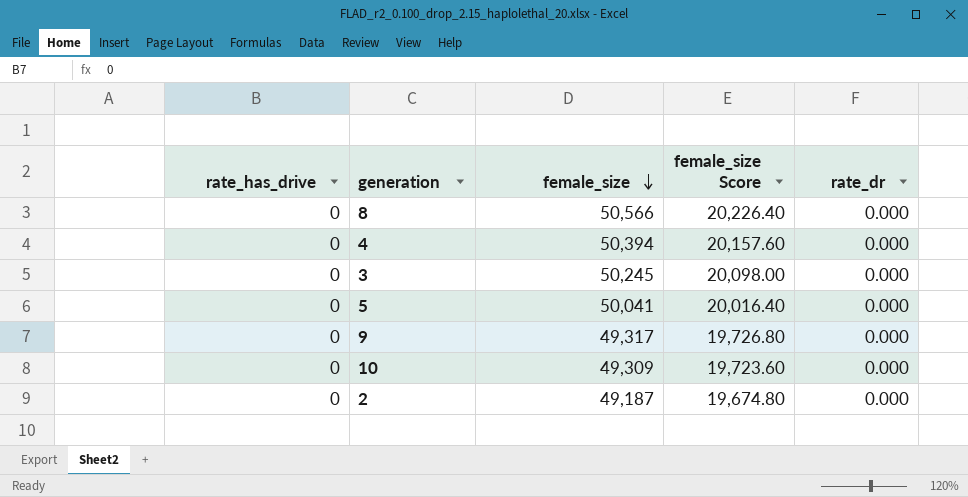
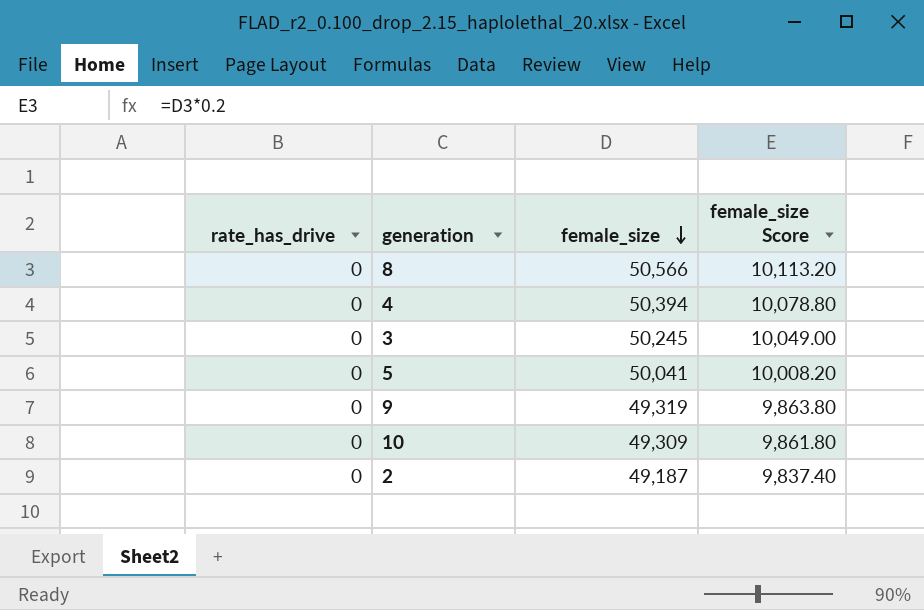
column rate_dr | position: 5 -> none
column female_size Score | formula: [female_size] * 0.4 -> [female_size] * 0.2
9 | female_size: 49,317 -> 49,319

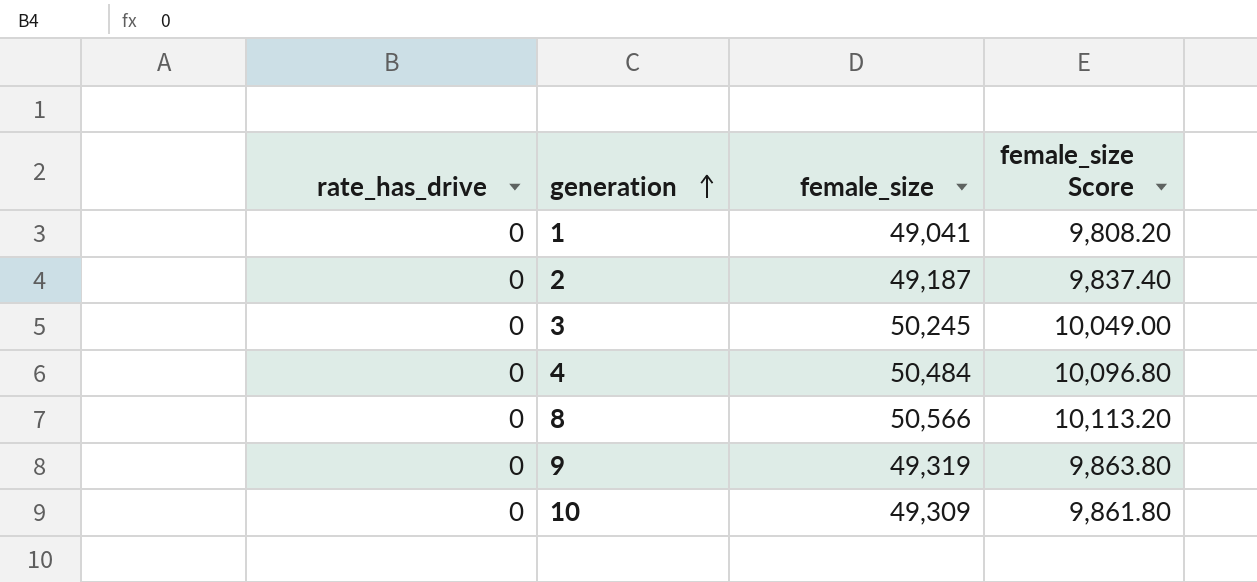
row order: female_size descending -> generation ascending
row 5: 0 | 50,041 | 10,008.20 -> none
row 1: none -> 0 | 49,041 | 9,808.20
4 | female_size: 50,394 -> 50,484
4 | female_size Score: 10,078.80 -> 10,096.80

